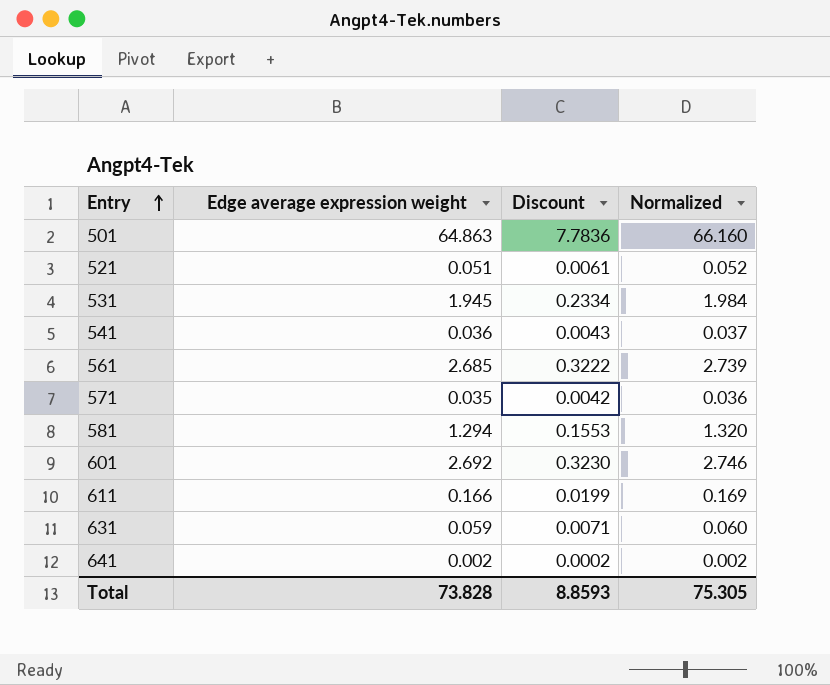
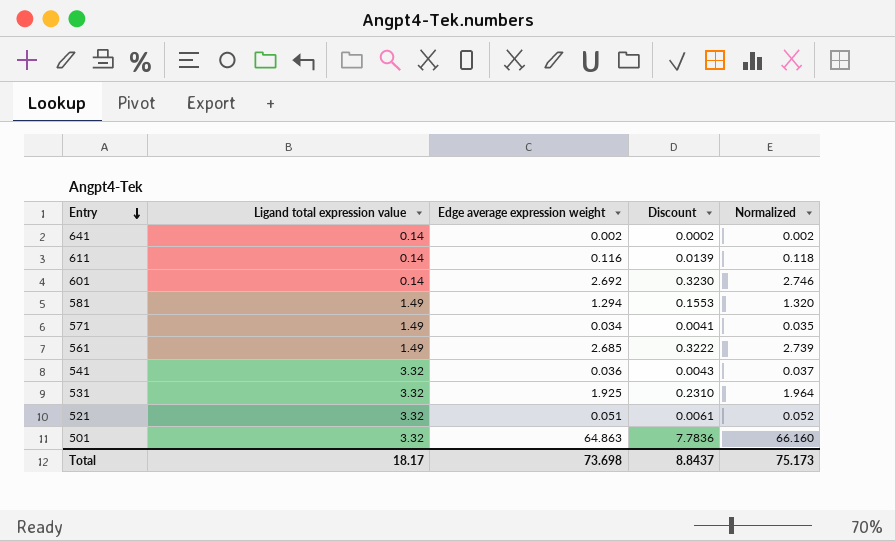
row order: Entry ascending -> Entry descending
column Ligand total expression value | position: none -> 2
row 631: 0.059 | 0.0071 | 0.060 -> none
611 | Edge average expression weight: 0.166 -> 0.116
611 | Discount: 0.0199 -> 0.0139
611 | Normalized: 0.169 -> 0.118
571 | Edge average expression weight: 0.035 -> 0.034
571 | Discount: 0.0042 -> 0.0041
571 | Normalized: 0.036 -> 0.035
531 | Edge average expression weight: 1.945 -> 1.925
531 | Discount: 0.2334 -> 0.2310
531 | Normalized: 1.984 -> 1.964
Total | Edge average expression weight: 73.828 -> 73.698
Total | Discount: 8.8593 -> 8.8437
Total | Normalized: 75.305 -> 75.173

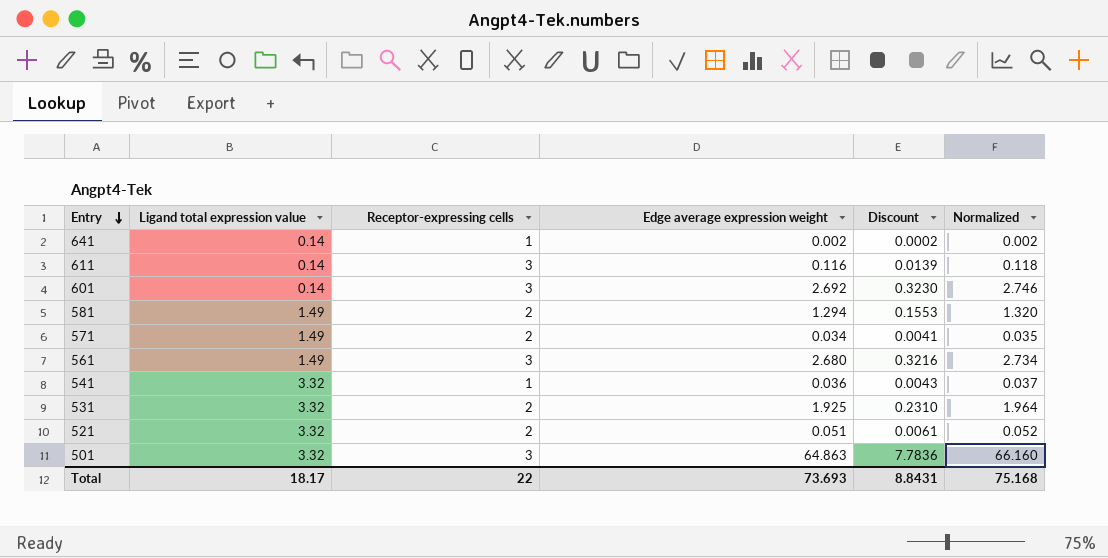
column Receptor-expressing cells | position: none -> 3
561 | Edge average expression weight: 2.685 -> 2.680
561 | Discount: 0.3222 -> 0.3216
561 | Normalized: 2.739 -> 2.734
Total | Edge average expression weight: 73.698 -> 73.693
Total | Discount: 8.8437 -> 8.8431
Total | Normalized: 75.173 -> 75.168

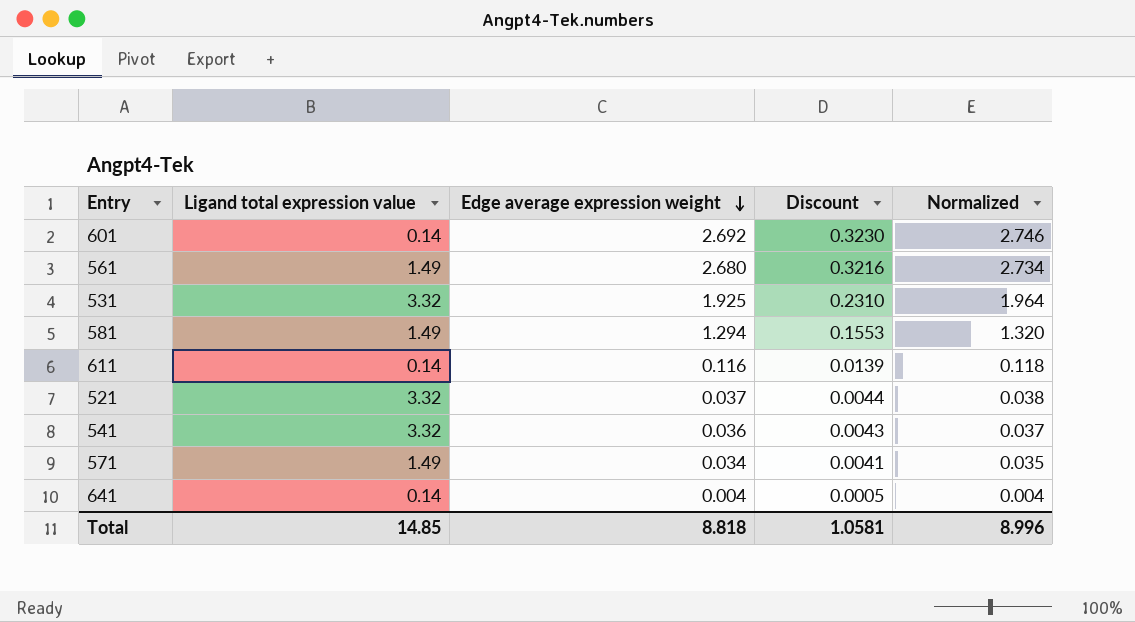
row order: Entry descending -> Edge average expression weight descending
column Receptor-expressing cells | position: 3 -> none
row 501: 3.32 | 3 | 64.863 | 7.7836 | 66.160 -> none
521 | Edge average expression weight: 0.051 -> 0.037
521 | Discount: 0.0061 -> 0.0044
521 | Normalized: 0.052 -> 0.038
641 | Edge average expression weight: 0.002 -> 0.004
641 | Discount: 0.0002 -> 0.0005
641 | Normalized: 0.002 -> 0.004
Total | Ligand total expression value: 18.17 -> 14.85
Total | Edge average expression weight: 73.693 -> 8.818
Total | Discount: 8.8431 -> 1.0581
Total | Normalized: 75.168 -> 8.996

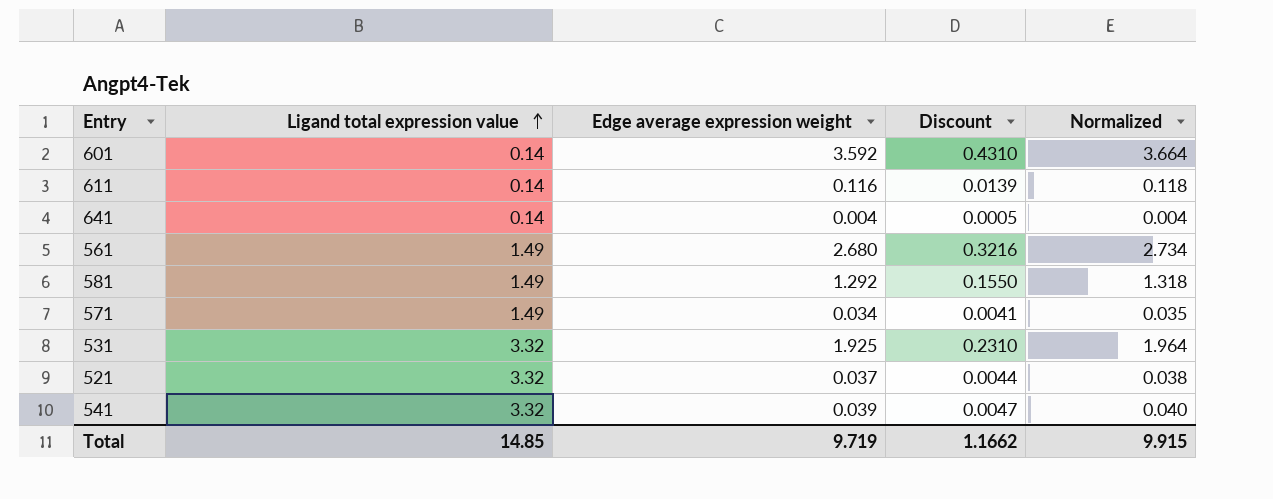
row order: Edge average expression weight descending -> Ligand total expression value ascending
601 | Edge average expression weight: 2.692 -> 3.592
601 | Discount: 0.3230 -> 0.4310
601 | Normalized: 2.746 -> 3.664
581 | Edge average expression weight: 1.294 -> 1.292
581 | Discount: 0.1553 -> 0.1550
581 | Normalized: 1.320 -> 1.318
541 | Edge average expression weight: 0.036 -> 0.039
541 | Discount: 0.0043 -> 0.0047
541 | Normalized: 0.037 -> 0.040
Total | Edge average expression weight: 8.818 -> 9.719
Total | Discount: 1.0581 -> 1.1662
Total | Normalized: 8.996 -> 9.915

